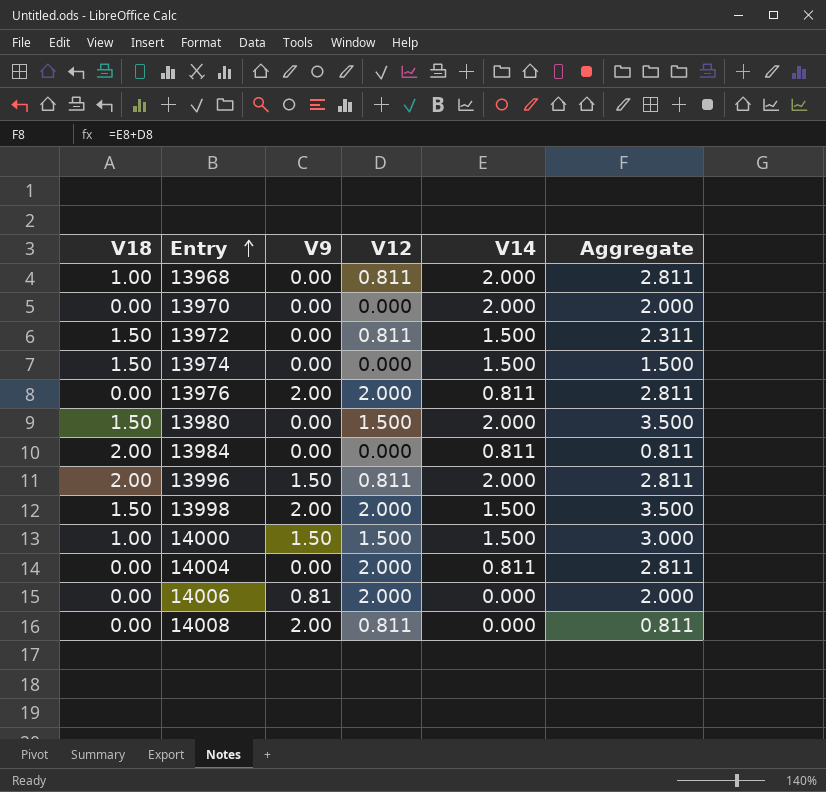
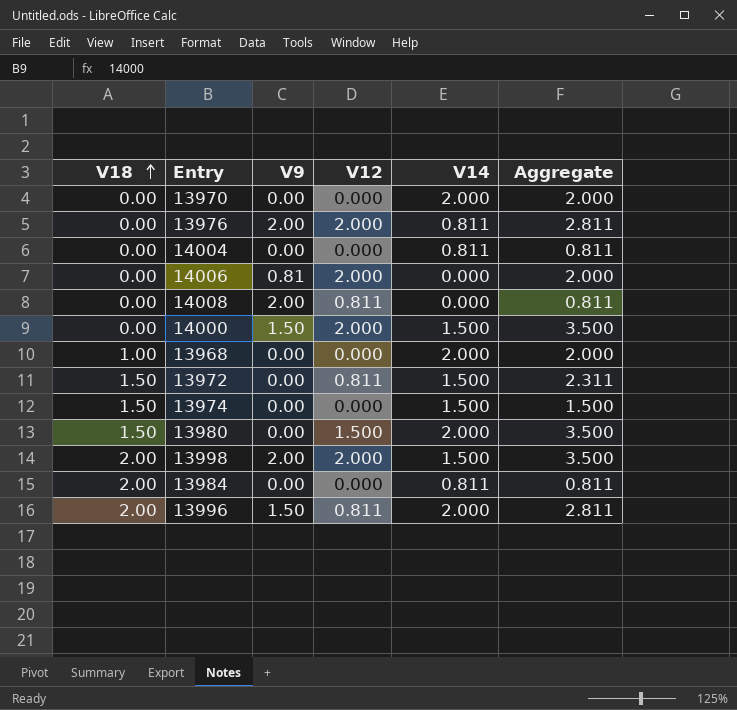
row order: Entry ascending -> V18 ascending
14004 | V12: 2.000 -> 0.000
14004 | Aggregate: 2.811 -> 0.811
14000 | V18: 1.00 -> 0.00
14000 | V12: 1.500 -> 2.000
14000 | Aggregate: 3.000 -> 3.500
13968 | V12: 0.811 -> 0.000
13968 | Aggregate: 2.811 -> 2.000
13998 | V18: 1.50 -> 2.00

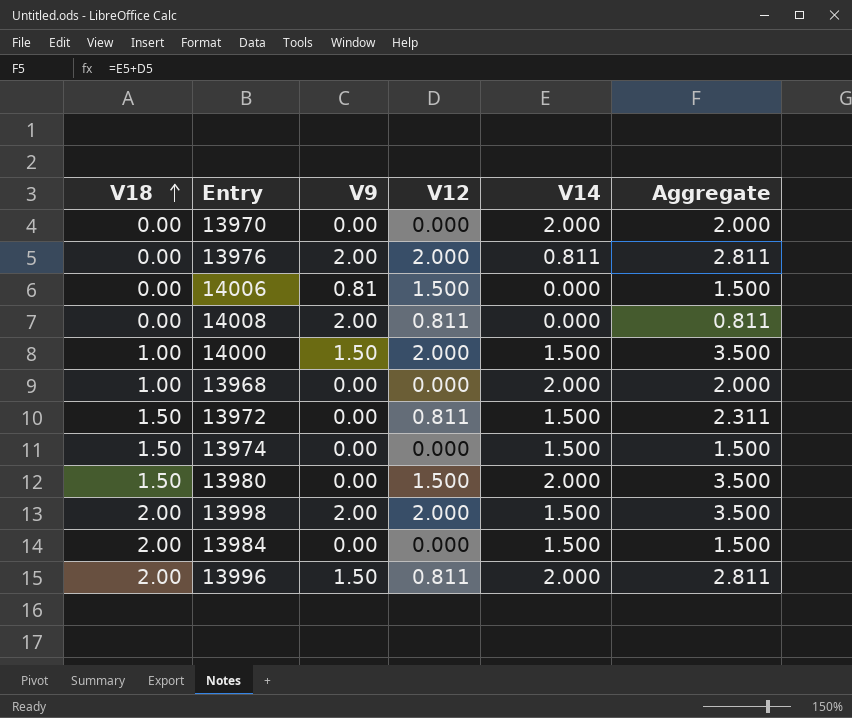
row 14004: 0.00 | 0.00 | 0.000 | 0.811 | 0.811 -> none
14006 | V12: 2.000 -> 1.500
14006 | Aggregate: 2.000 -> 1.500
14000 | V18: 0.00 -> 1.00
13984 | V14: 0.811 -> 1.500
13984 | Aggregate: 0.811 -> 1.500

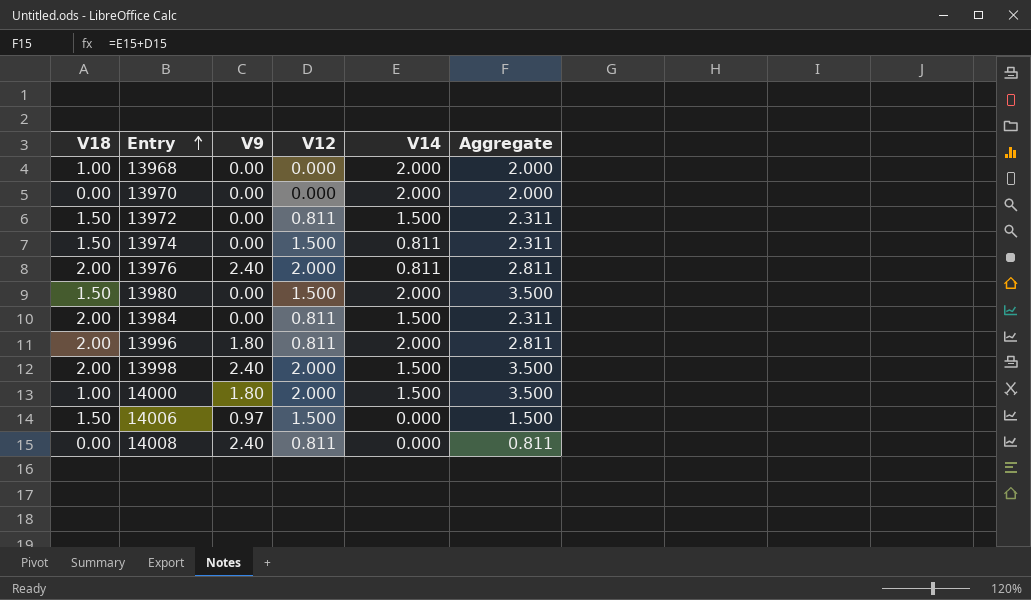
row order: V18 ascending -> Entry ascending
13974 | V12: 0.000 -> 1.500
13974 | V14: 1.500 -> 0.811
13974 | Aggregate: 1.500 -> 2.311
13976 | V18: 0.00 -> 2.00
13976 | V9: 2.00 -> 2.40
13984 | V12: 0.000 -> 0.811
13984 | Aggregate: 1.500 -> 2.311
13996 | V9: 1.50 -> 1.80
13998 | V9: 2.00 -> 2.40
14000 | V9: 1.50 -> 1.80
14006 | V18: 0.00 -> 1.50
14006 | V9: 0.81 -> 0.97
14008 | V9: 2.00 -> 2.40

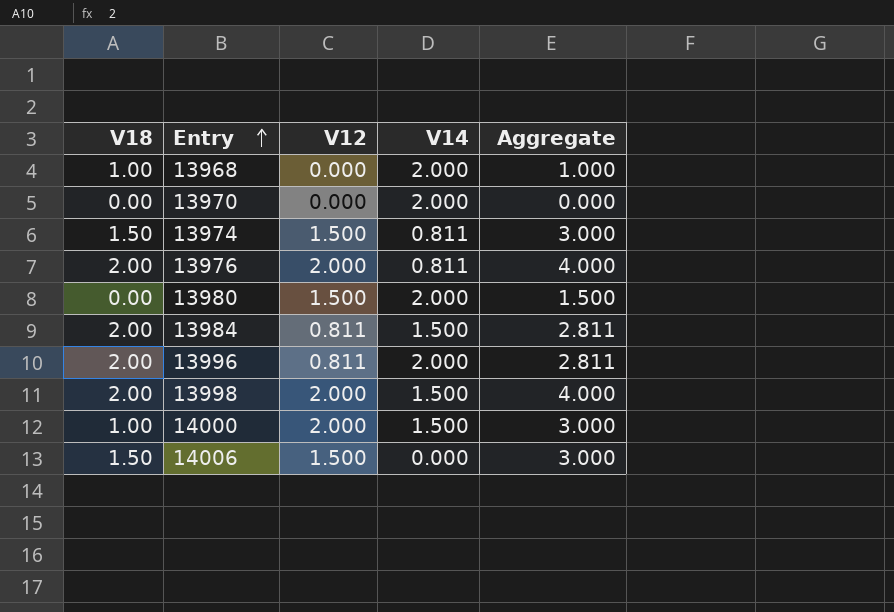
column V9 | position: 3 -> none
column Aggregate | formula: [V12] + [V14] -> [V18] + [V12]
row 13972: 1.50 | 0.00 | 0.811 | 1.500 | 2.311 -> none
row 14008: 0.00 | 2.40 | 0.811 | 0.000 | 0.811 -> none
13980 | V18: 1.50 -> 0.00

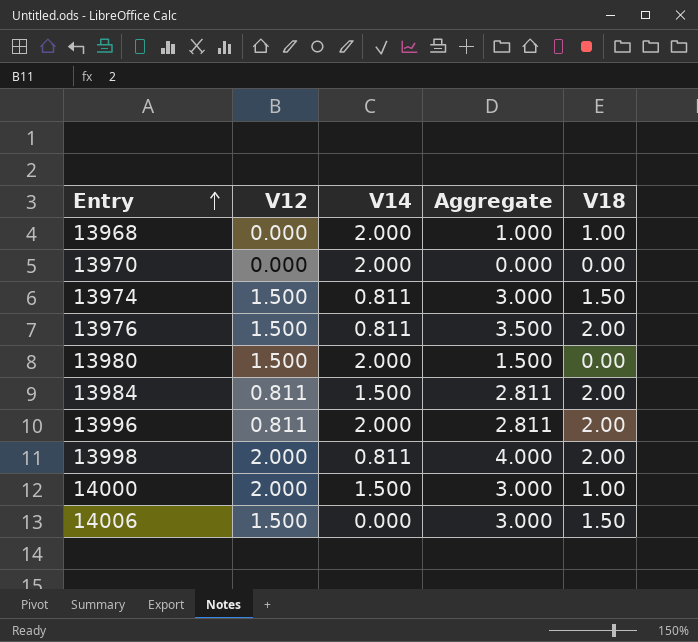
column V18 | position: 1 -> 5
13976 | V12: 2.000 -> 1.500
13976 | Aggregate: 4.000 -> 3.500
13998 | V14: 1.500 -> 0.811

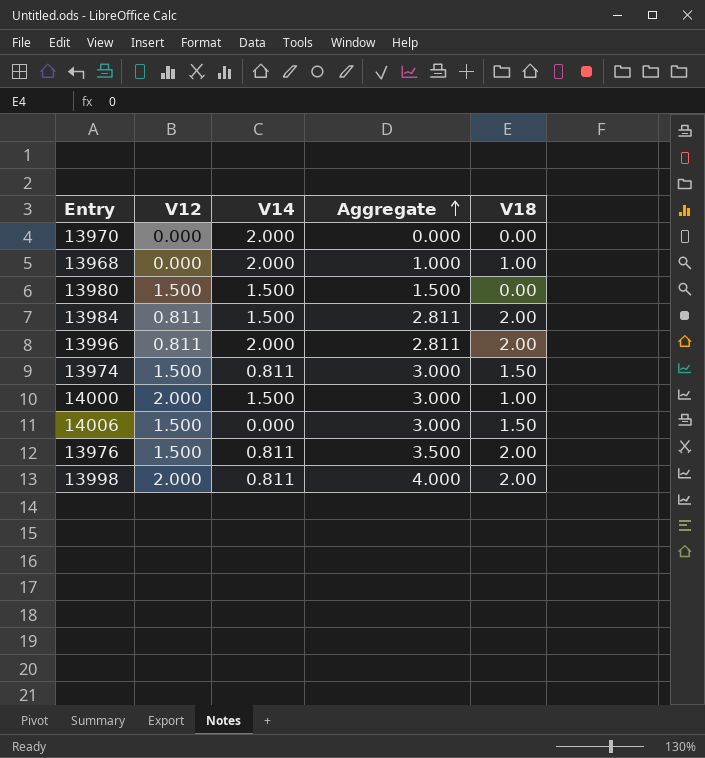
row order: Entry ascending -> Aggregate ascending
13980 | V14: 2.000 -> 1.500

